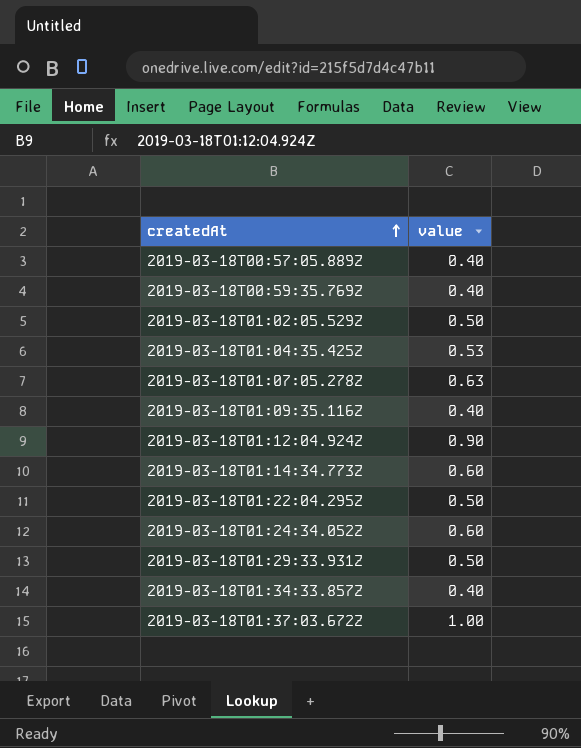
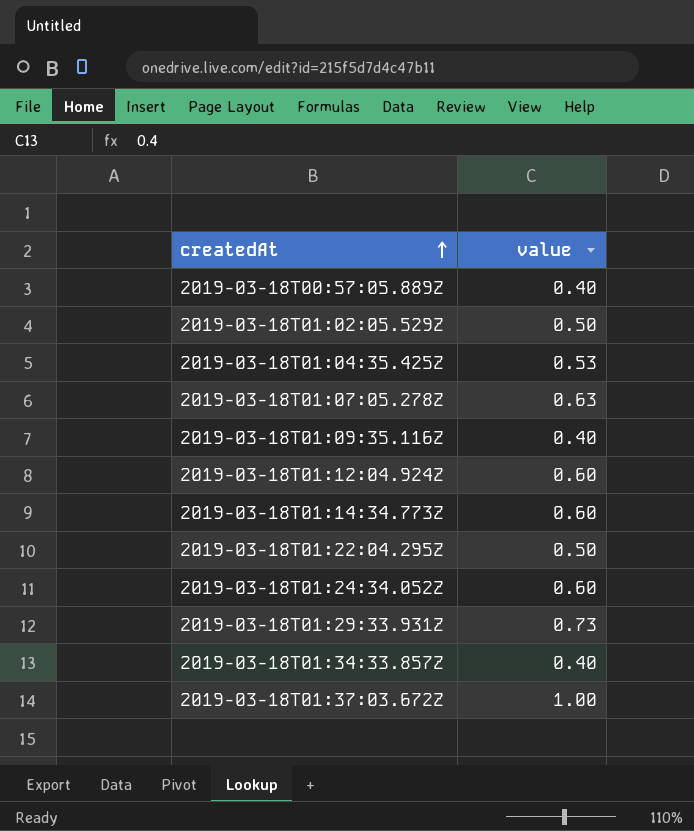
row 2019-03-18T00:59:35.769Z: 0.40 -> none
2019-03-18T01:12:04.924Z | value: 0.90 -> 0.60
2019-03-18T01:29:33.931Z | value: 0.50 -> 0.73

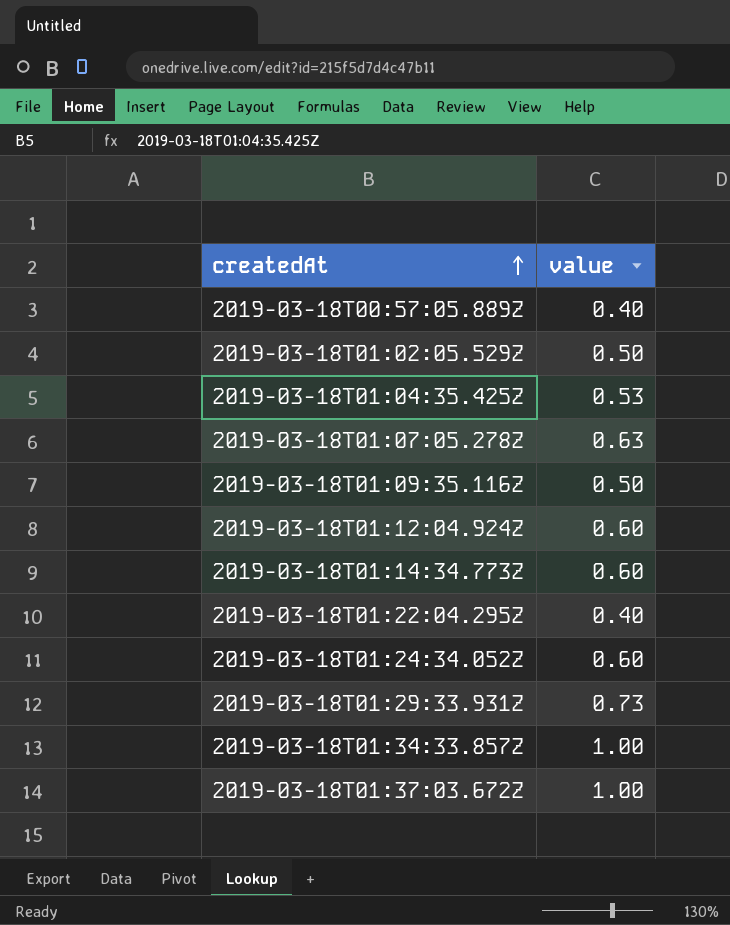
2019-03-18T01:09:35.116Z | value: 0.40 -> 0.50
2019-03-18T01:22:04.295Z | value: 0.50 -> 0.40
2019-03-18T01:34:33.857Z | value: 0.40 -> 1.00

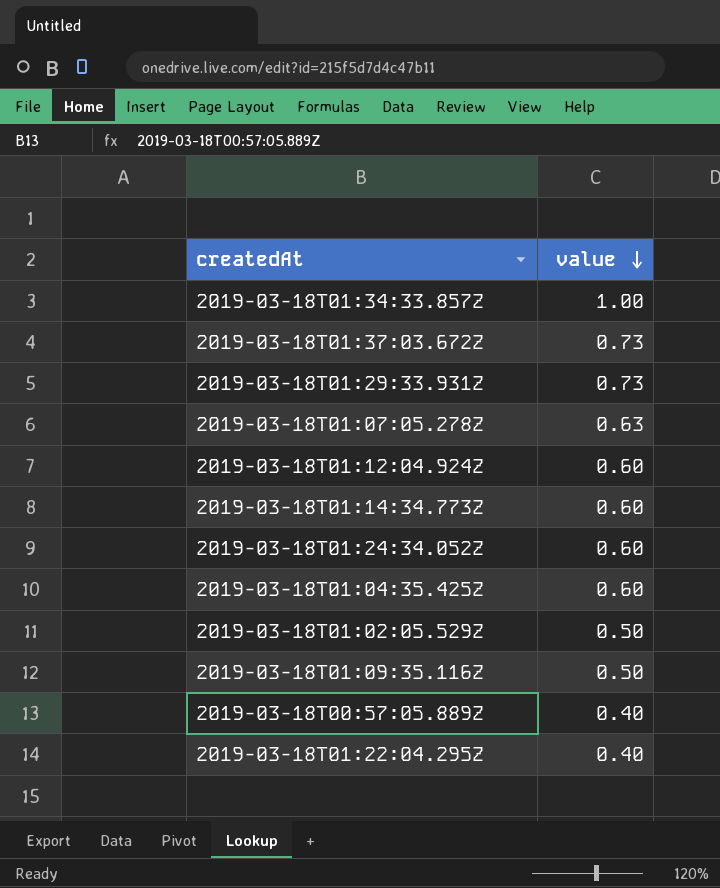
row order: createdAt ascending -> value descending
2019-03-18T01:37:03.672Z | value: 1.00 -> 0.73
2019-03-18T01:04:35.425Z | value: 0.53 -> 0.60

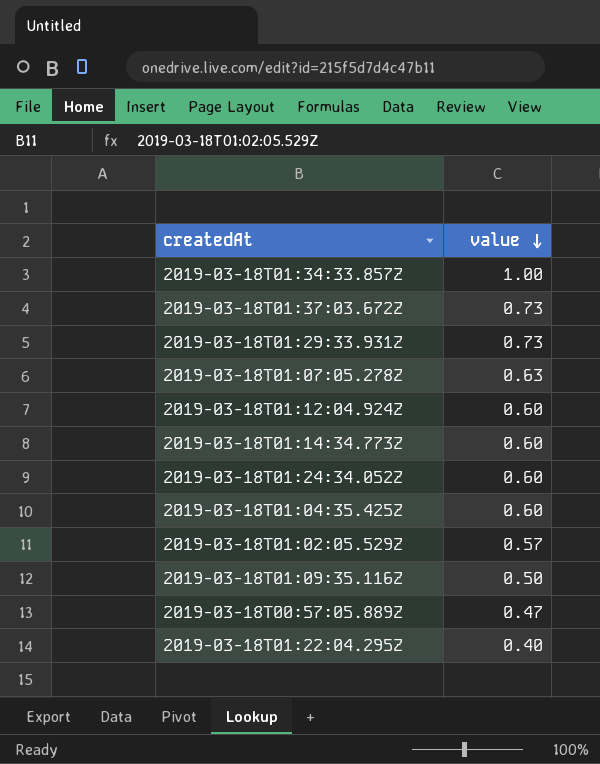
2019-03-18T01:02:05.529Z | value: 0.50 -> 0.57
2019-03-18T00:57:05.889Z | value: 0.40 -> 0.47

